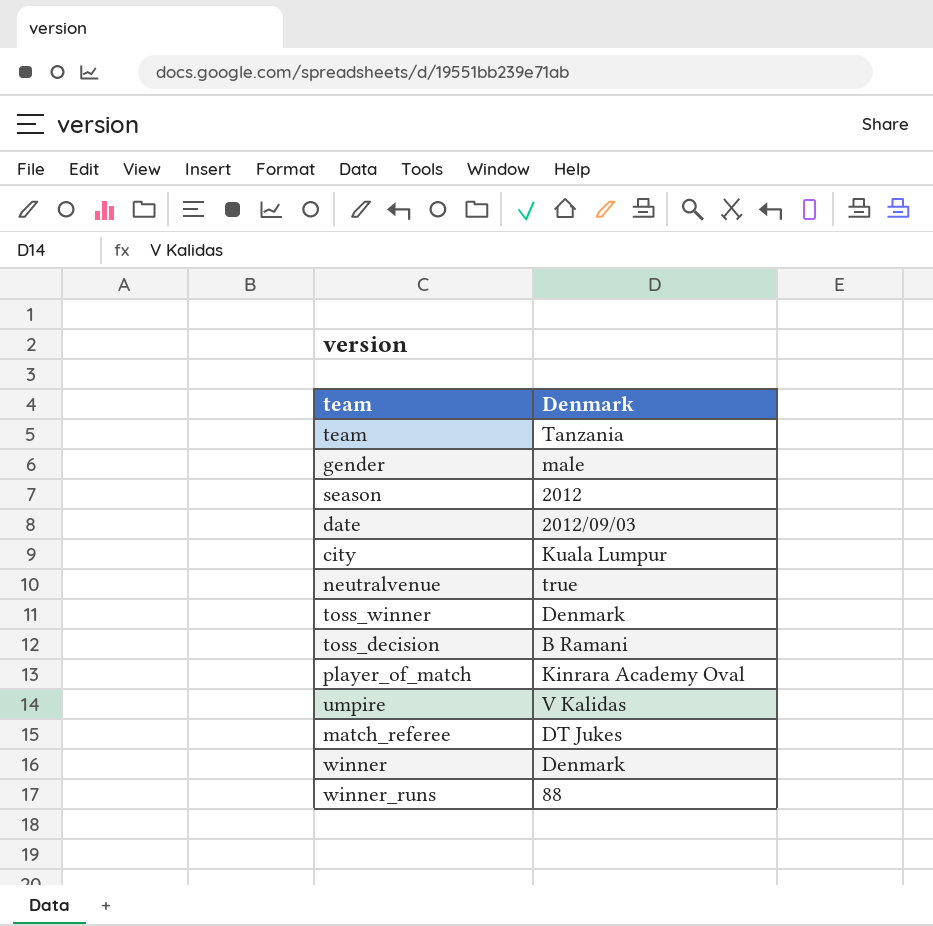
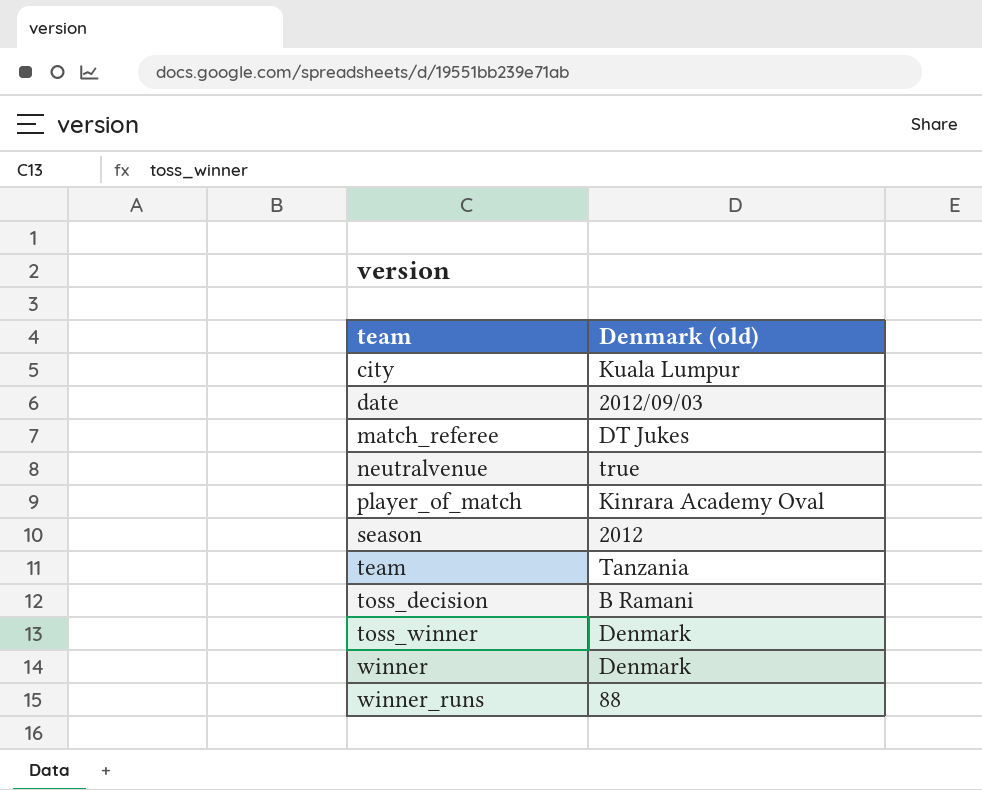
row order: none -> team ascending
column name: Denmark -> Denmark (old)
row gender: male -> none
row umpire: V Kalidas -> none

